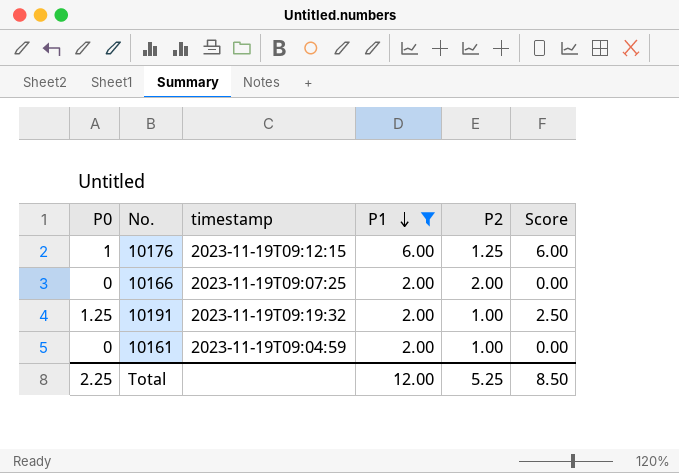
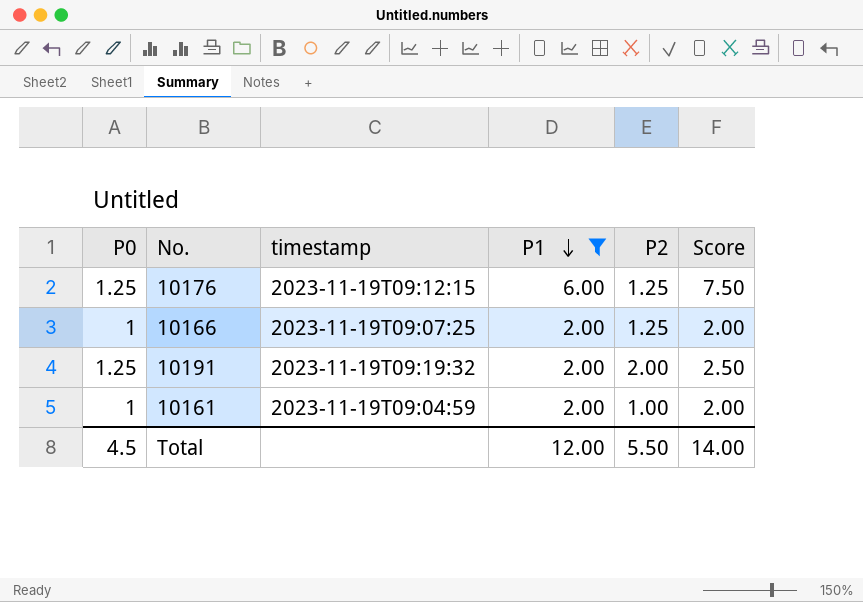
10176 | P0: 1 -> 1.25
10176 | Score: 6.00 -> 7.50
10166 | P0: 0 -> 1
10166 | P2: 2.00 -> 1.25
10166 | Score: 0.00 -> 2.00
10191 | P2: 1.00 -> 2.00
10161 | P0: 0 -> 1
10161 | Score: 0.00 -> 2.00
Total | P0: 2.25 -> 4.5
Total | P2: 5.25 -> 5.50
Total | Score: 8.50 -> 14.00

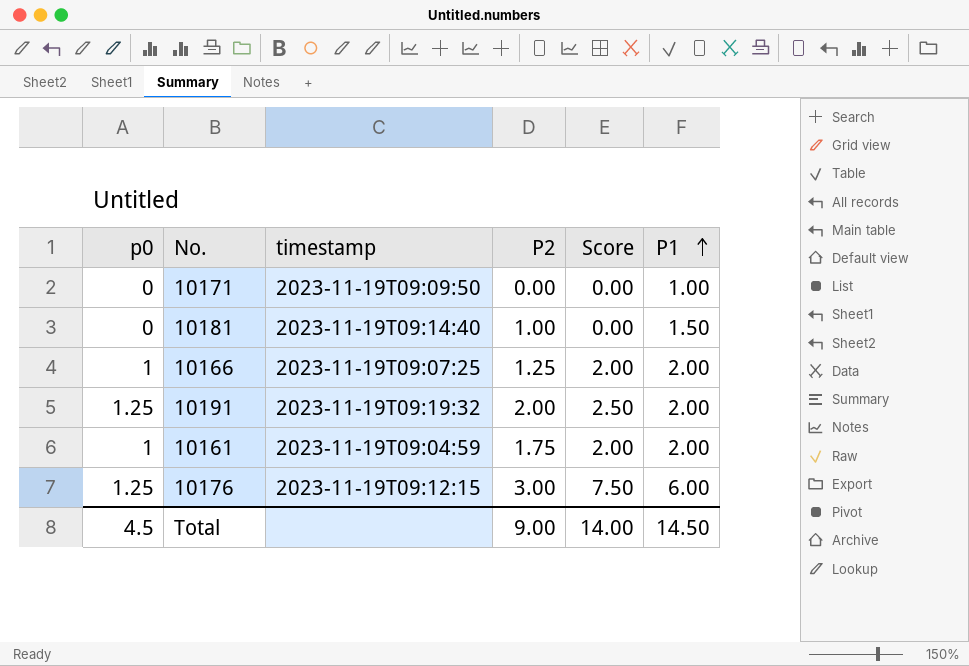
filter: P1 >= 2.00 -> none
row order: P1 descending -> P1 ascending
column name: P0 -> p0
column P1 | position: 4 -> 6
10161 | P2: 1.00 -> 1.75
10176 | P2: 1.25 -> 3.00
Total | P2: 5.50 -> 9.00
Total | P1: 12.00 -> 14.50

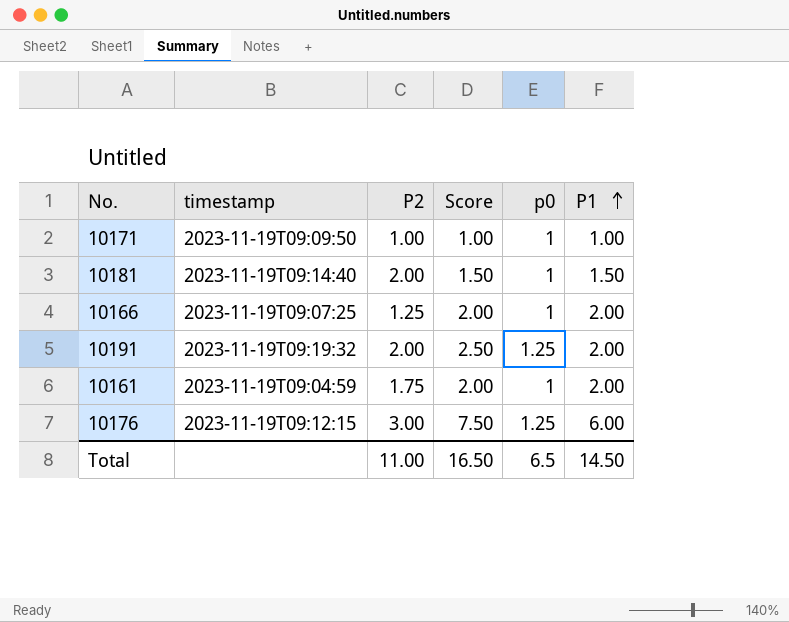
column p0 | position: 1 -> 5
10171 | P2: 0.00 -> 1.00
10171 | Score: 0.00 -> 1.00
10171 | p0: 0 -> 1
10181 | P2: 1.00 -> 2.00
10181 | Score: 0.00 -> 1.50
10181 | p0: 0 -> 1
Total | P2: 9.00 -> 11.00
Total | Score: 14.00 -> 16.50
Total | p0: 4.5 -> 6.5

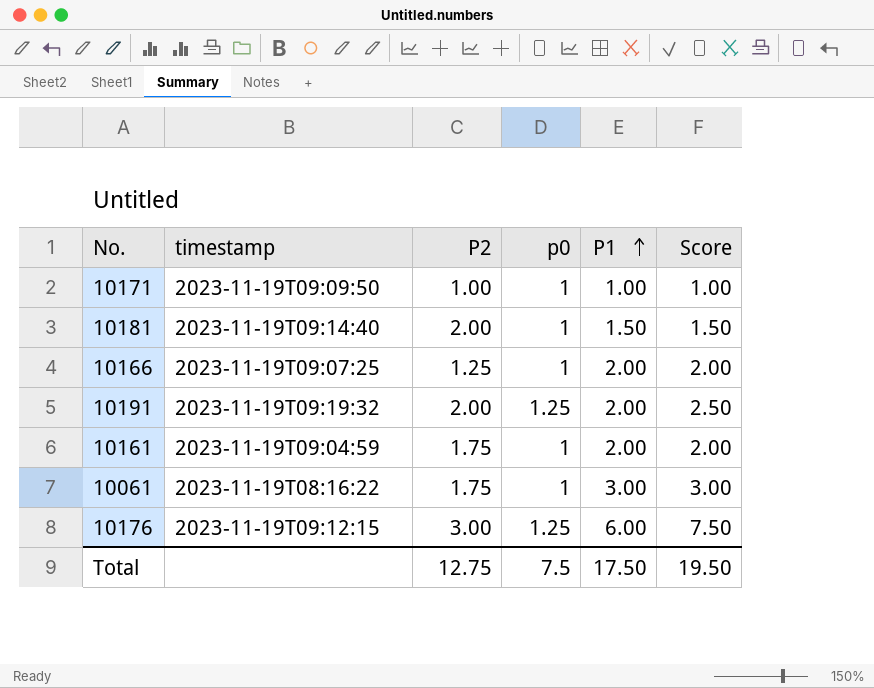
column Score | position: 4 -> 6
row 10061: none -> 2023-11-19T08:16:22 | 1.75 | 1 | 3.00 | 3.00
Total | P2: 11.00 -> 12.75
Total | p0: 6.5 -> 7.5
Total | P1: 14.50 -> 17.50
Total | Score: 16.50 -> 19.50

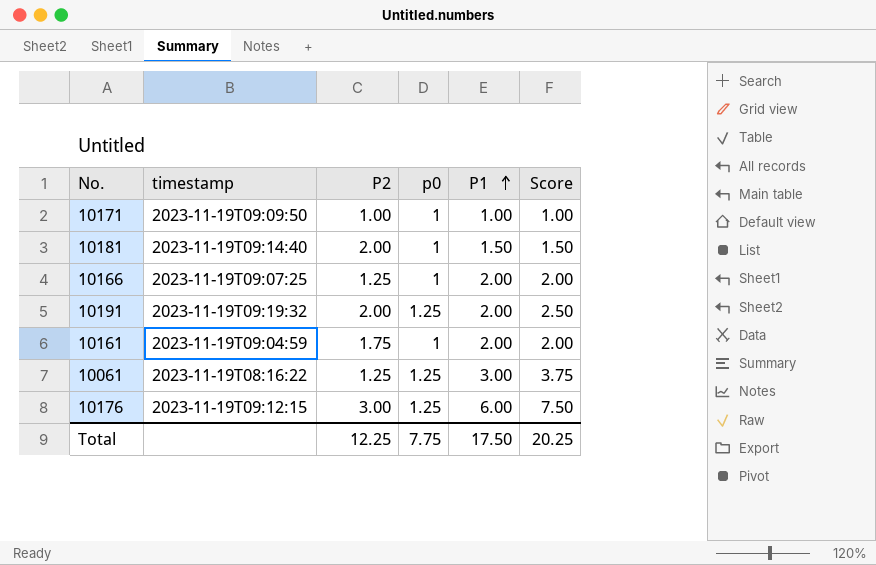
10061 | P2: 1.75 -> 1.25
10061 | p0: 1 -> 1.25
10061 | Score: 3.00 -> 3.75
Total | P2: 12.75 -> 12.25
Total | p0: 7.5 -> 7.75
Total | Score: 19.50 -> 20.25

